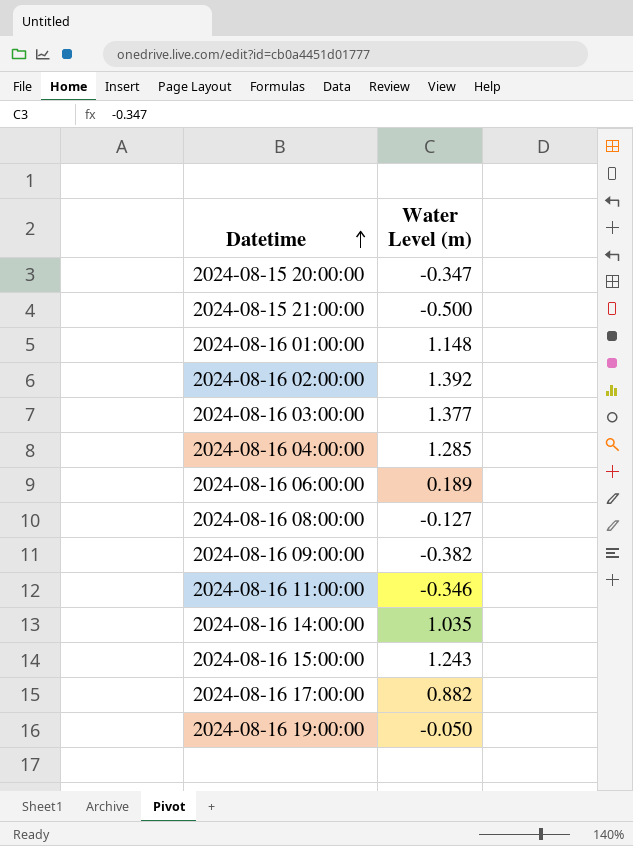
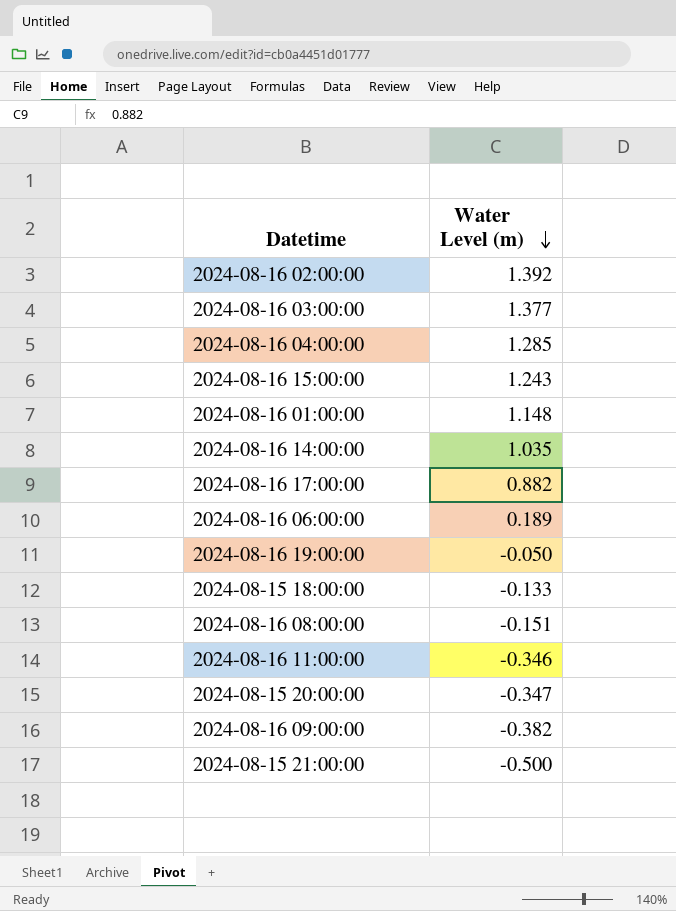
row order: Datetime ascending -> Water Level (m) descending
row 2024-08-15 18:00:00: none -> -0.133
2024-08-16 08:00:00 | Water Level (m): -0.127 -> -0.151

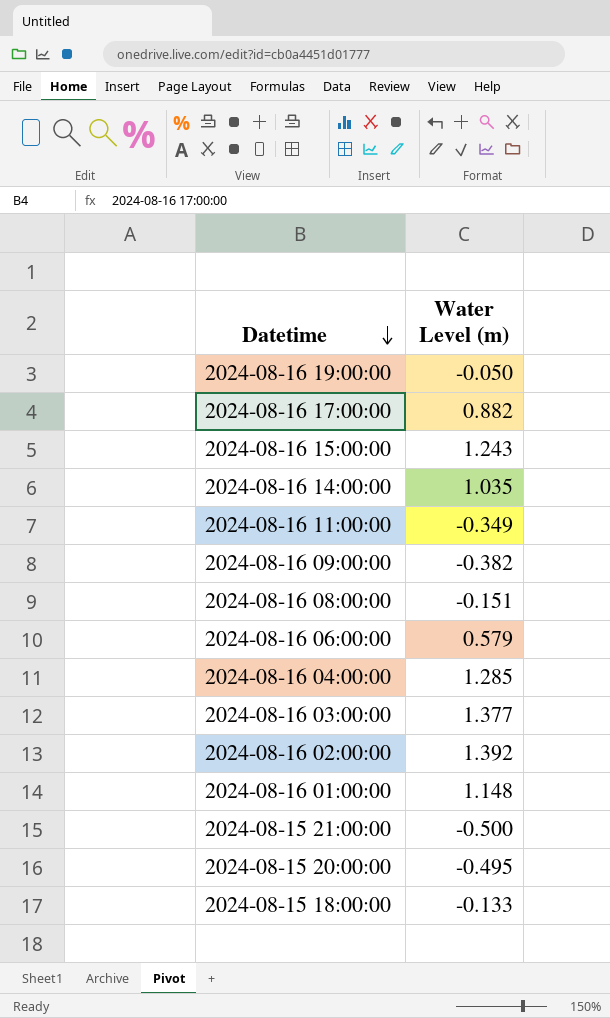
row order: Water Level (m) descending -> Datetime descending
2024-08-16 11:00:00 | Water Level (m): -0.346 -> -0.349
2024-08-16 06:00:00 | Water Level (m): 0.189 -> 0.579
2024-08-15 20:00:00 | Water Level (m): -0.347 -> -0.495

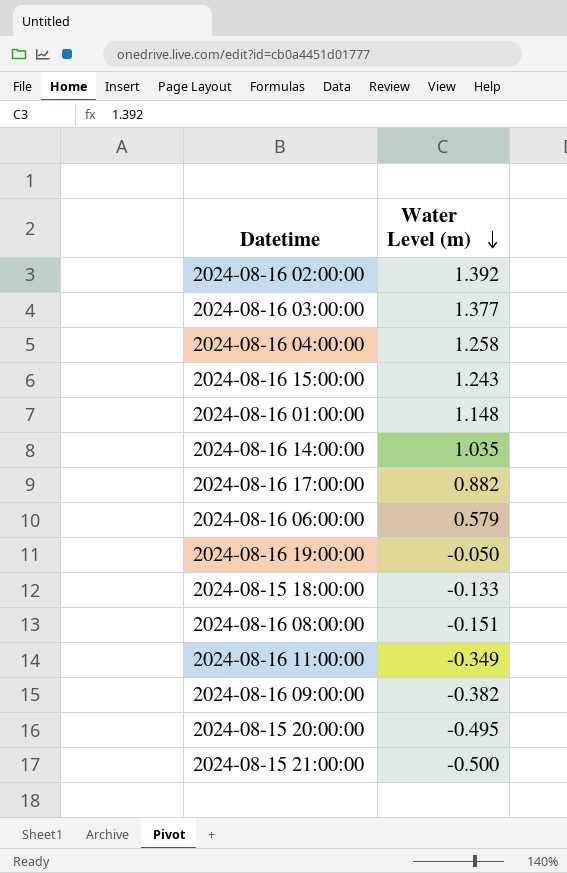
row order: Datetime descending -> Water Level (m) descending
2024-08-16 04:00:00 | Water Level (m): 1.285 -> 1.258

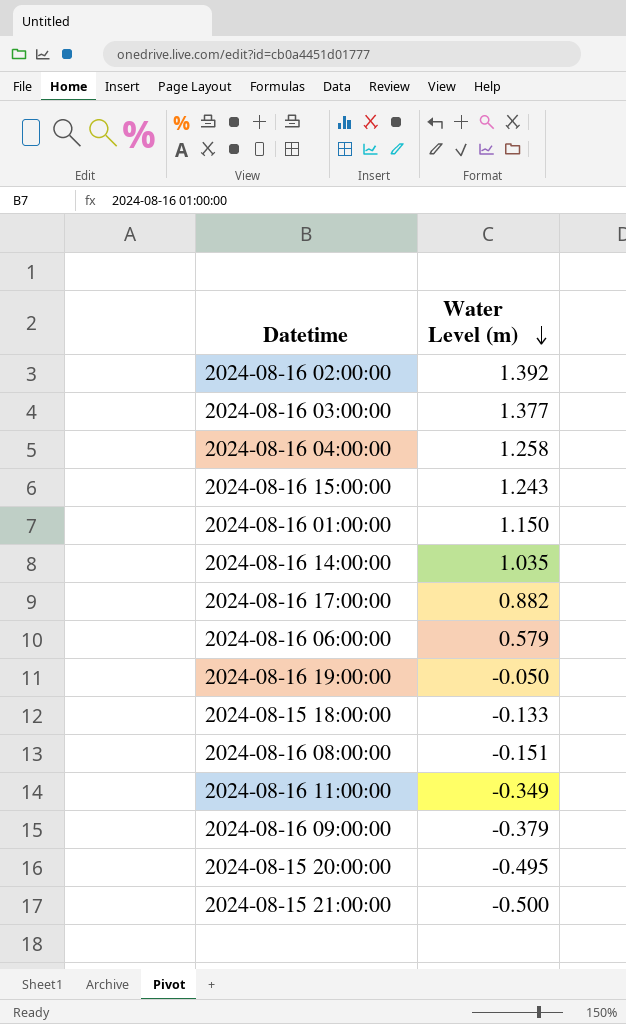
2024-08-16 01:00:00 | Water Level (m): 1.148 -> 1.150
2024-08-16 09:00:00 | Water Level (m): -0.382 -> -0.379

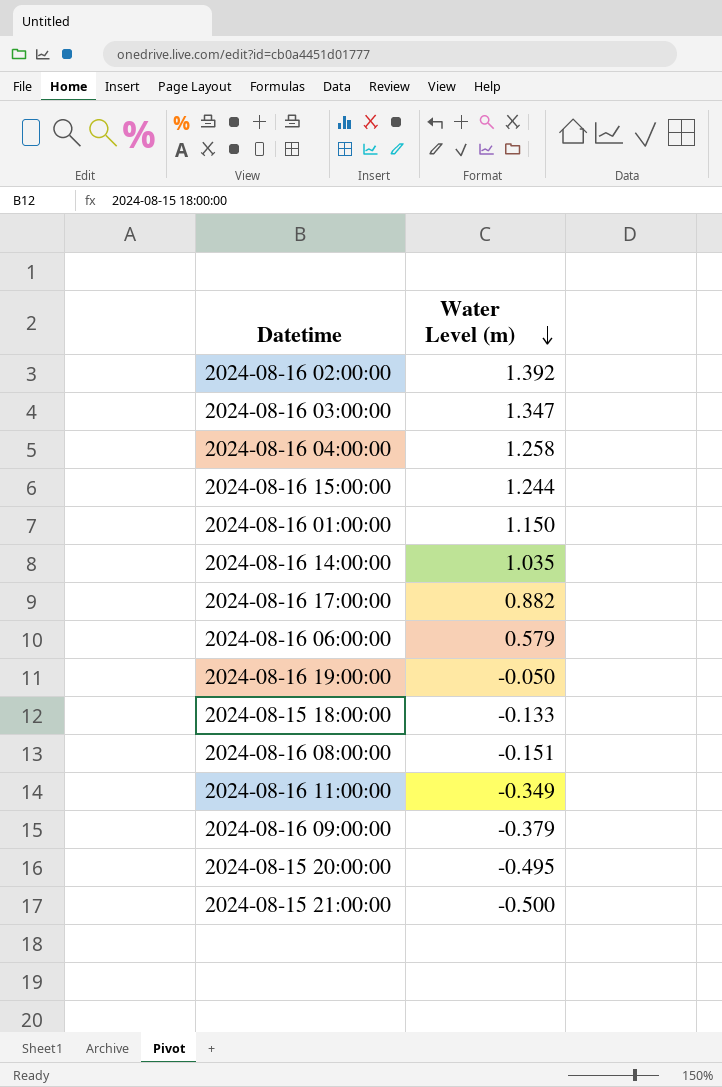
2024-08-16 03:00:00 | Water Level (m): 1.377 -> 1.347
2024-08-16 15:00:00 | Water Level (m): 1.243 -> 1.244

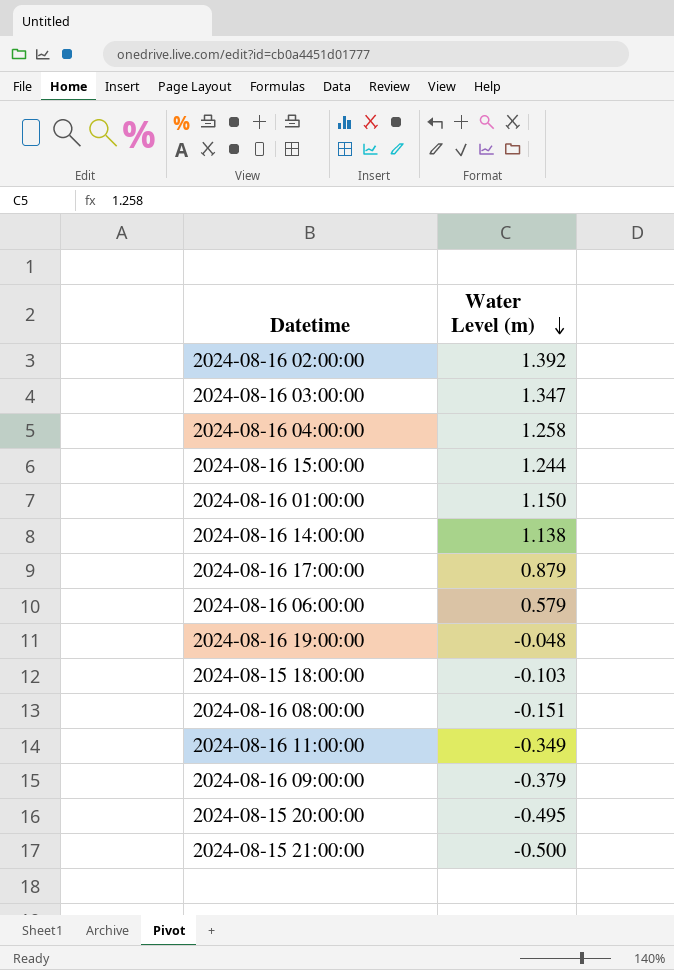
2024-08-16 14:00:00 | Water Level (m): 1.035 -> 1.138
2024-08-16 17:00:00 | Water Level (m): 0.882 -> 0.879
2024-08-16 19:00:00 | Water Level (m): -0.050 -> -0.048
2024-08-15 18:00:00 | Water Level (m): -0.133 -> -0.103

